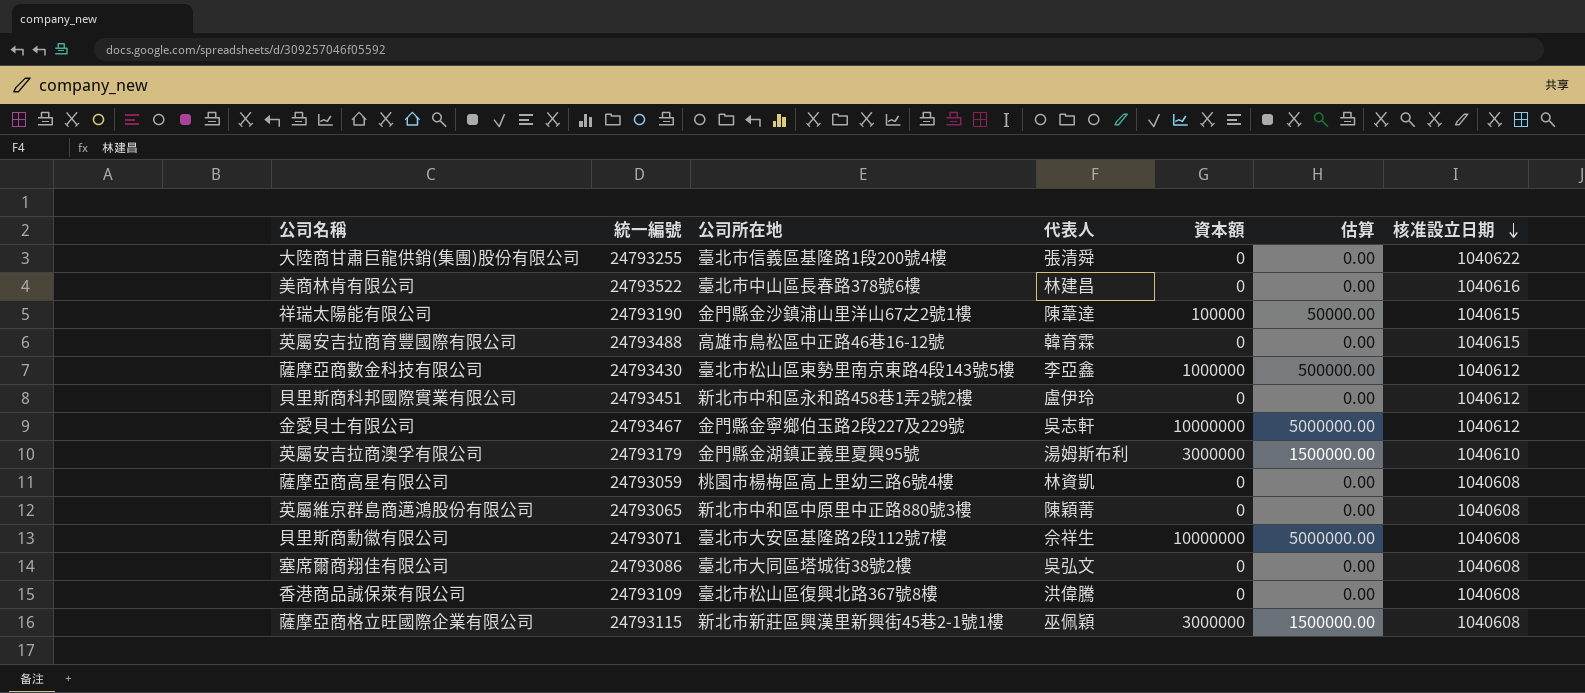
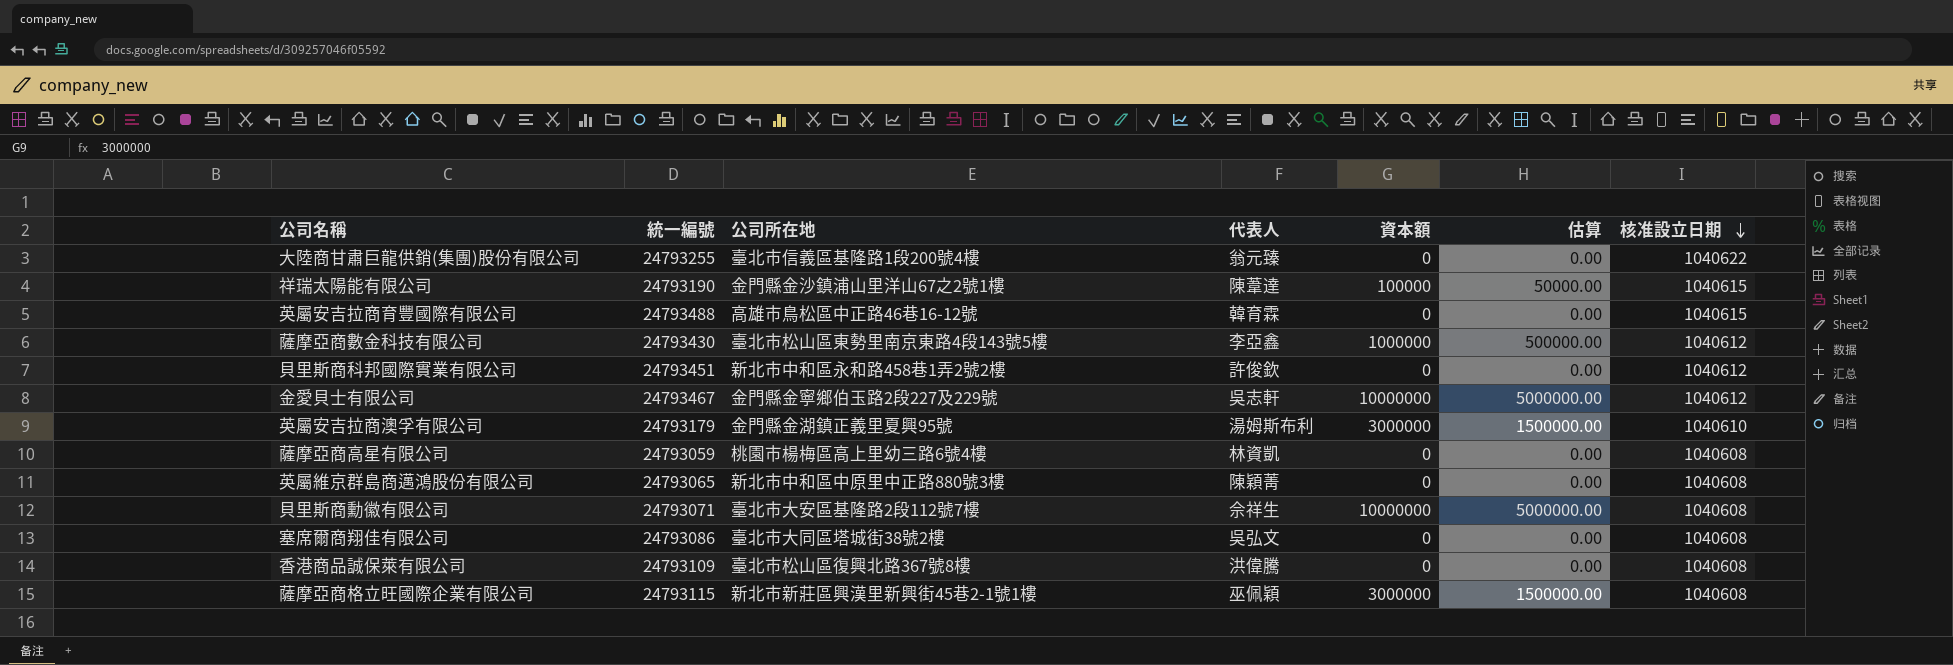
row 美商林肯有限公司: 24793522 | 臺北市中山區長春路378號6樓 | 林建昌 | 0 | 0.00 | 1040616 -> none
大陸商甘肅巨龍供銷(集團)股份有限公司 | 代表人: 張清舜 -> 翁元臻
貝里斯商科邦國際實業有限公司 | 代表人: 盧伊玲 -> 許俊欽

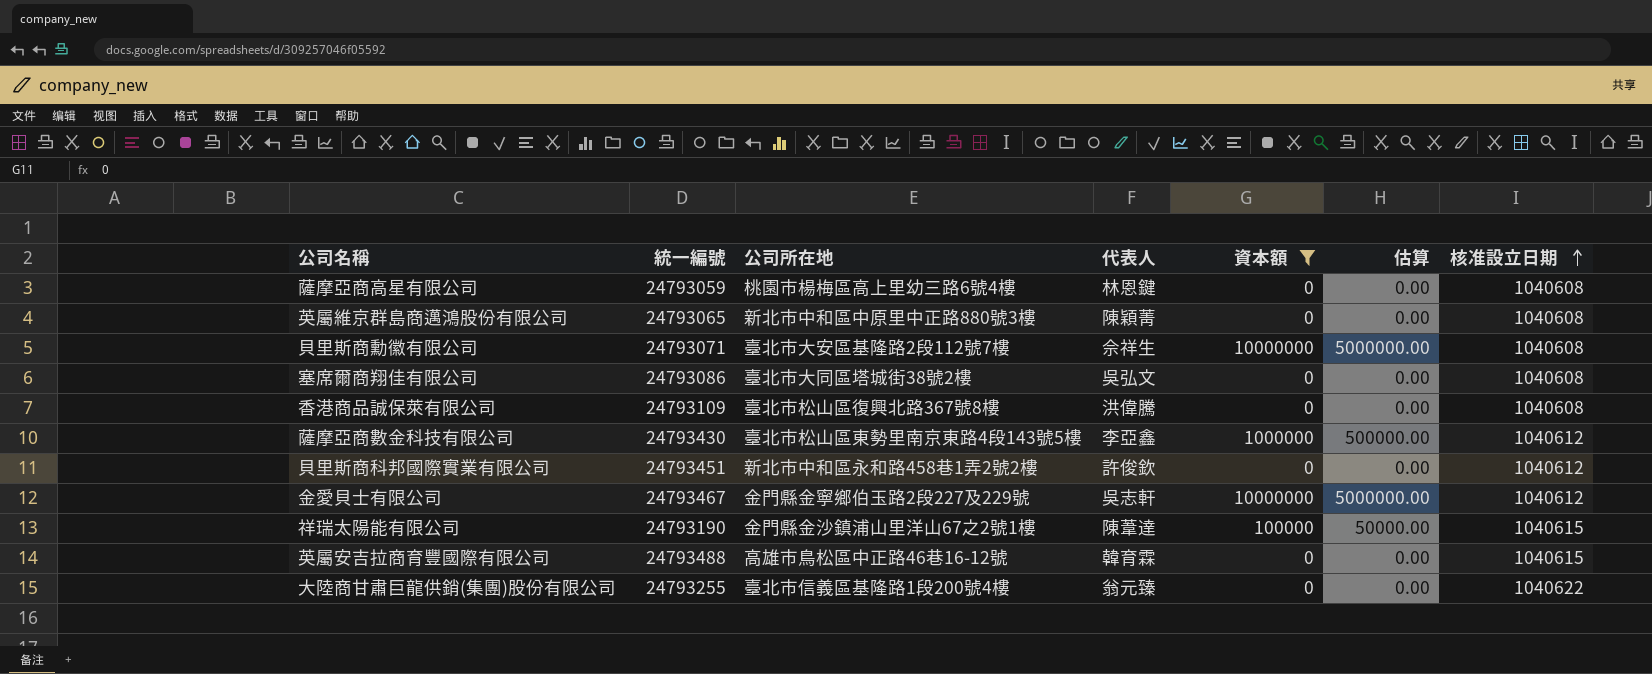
filter: none -> 資本額 != 3000000
row order: 核准設立日期 descending -> 核准設立日期 ascending
薩摩亞商高星有限公司 | 代表人: 林資凱 -> 林恩鍵

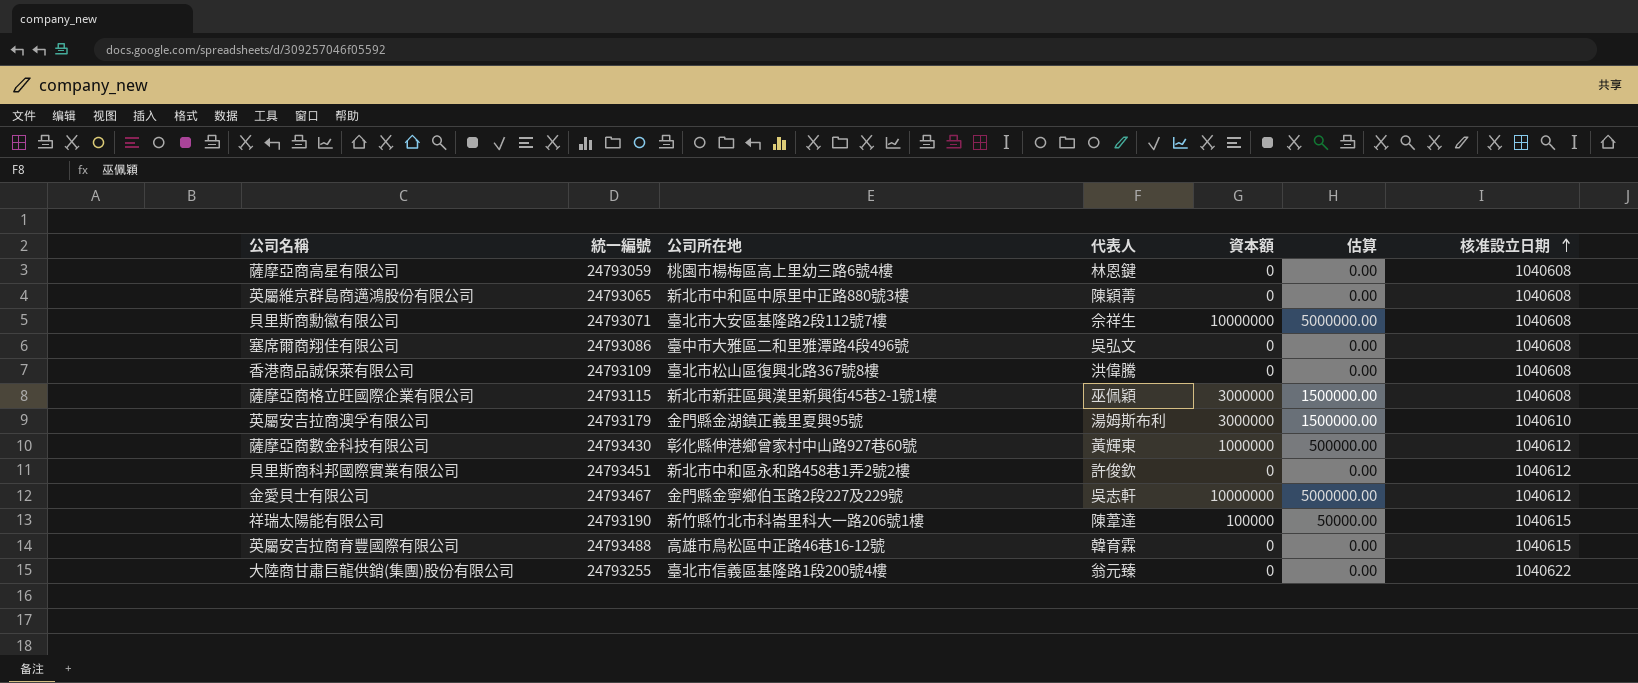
filter: 資本額 != 3000000 -> none
塞席爾商翔佳有限公司 | 公司所在地: 臺北市大同區塔城街38號2樓 -> 臺中市大雅區二和里雅潭路4段496號
薩摩亞商數金科技有限公司 | 公司所在地: 臺北市松山區東勢里南京東路4段143號5樓 -> 彰化縣伸港鄉曾家村中山路927巷60號
薩摩亞商數金科技有限公司 | 代表人: 李亞鑫 -> 黃輝東
祥瑞太陽能有限公司 | 公司所在地: 金門縣金沙鎮浦山里洋山67之2號1樓 -> 新竹縣竹北市科崙里科大一路206號1樓

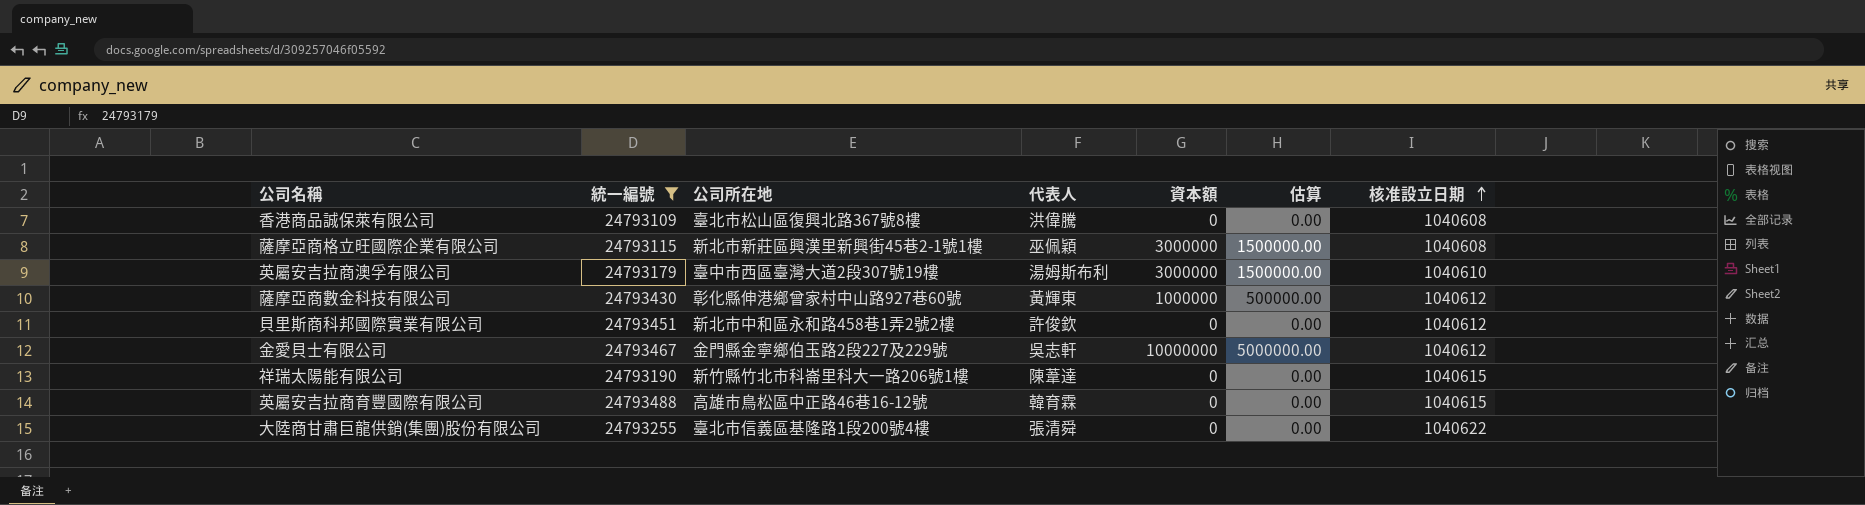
filter: none -> 統一編號 >= 24793109
英屬安吉拉商澳孚有限公司 | 公司所在地: 金門縣金湖鎮正義里夏興95號 -> 臺中市西區臺灣大道2段307號19樓
祥瑞太陽能有限公司 | 資本額: 100000 -> 0
祥瑞太陽能有限公司 | 估算: 50000.00 -> 0.00
大陸商甘肅巨龍供銷(集團)股份有限公司 | 代表人: 翁元臻 -> 張清舜

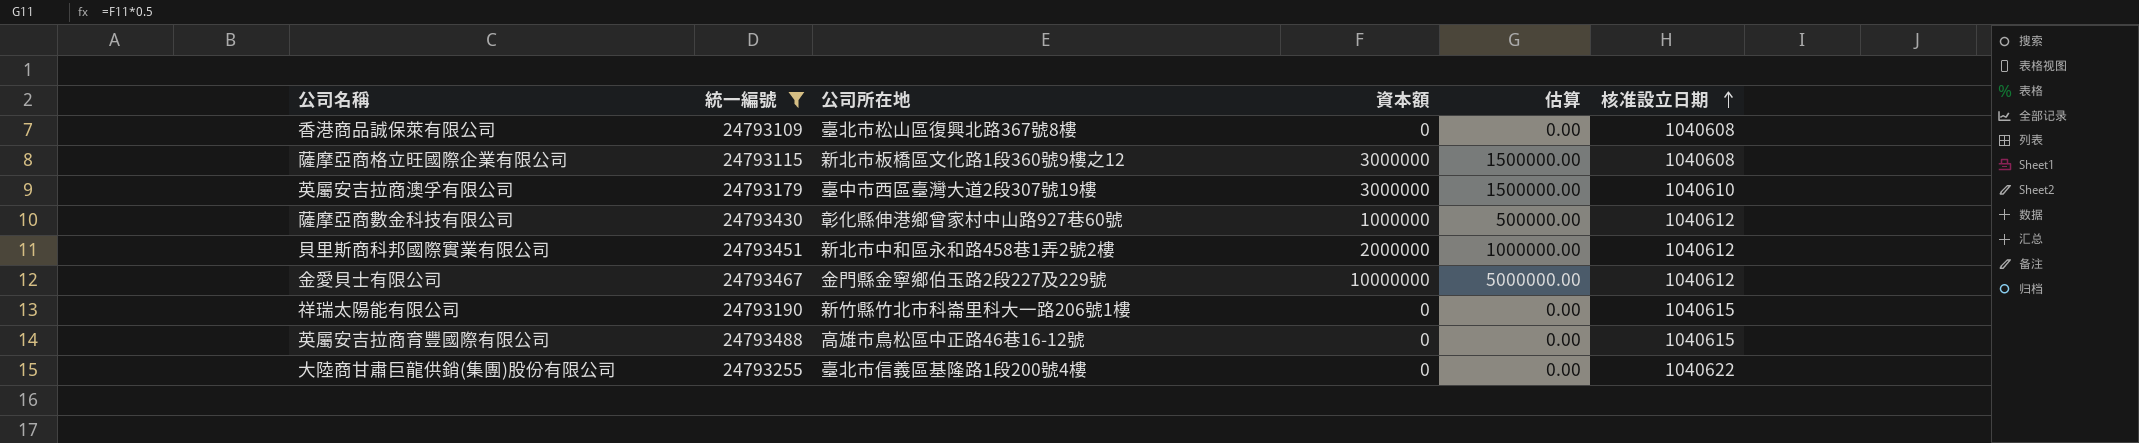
column 代表人 | position: 4 -> none
薩摩亞商格立旺國際企業有限公司 | 公司所在地: 新北市新莊區興漢里新興街45巷2-1號1樓 -> 新北市板橋區文化路1段360號9樓之12
貝里斯商科邦國際實業有限公司 | 資本額: 0 -> 2000000
貝里斯商科邦國際實業有限公司 | 估算: 0.00 -> 1000000.00

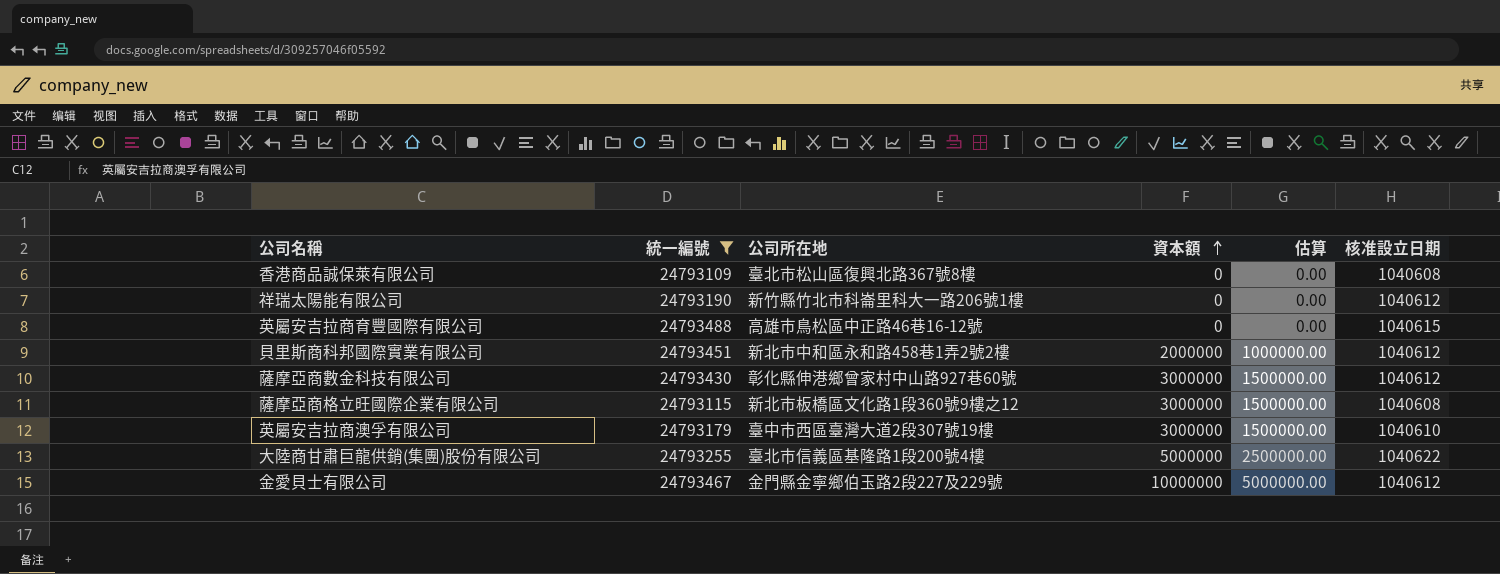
row order: 核准設立日期 ascending -> 資本額 ascending
祥瑞太陽能有限公司 | 核准設立日期: 1040615 -> 1040612
薩摩亞商數金科技有限公司 | 資本額: 1000000 -> 3000000
薩摩亞商數金科技有限公司 | 估算: 500000.00 -> 1500000.00
大陸商甘肅巨龍供銷(集團)股份有限公司 | 資本額: 0 -> 5000000
大陸商甘肅巨龍供銷(集團)股份有限公司 | 估算: 0.00 -> 2500000.00

